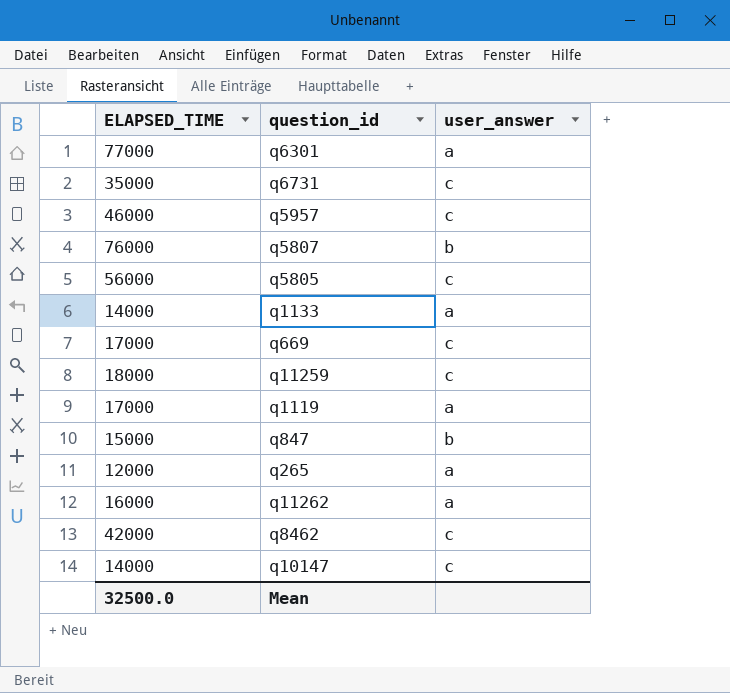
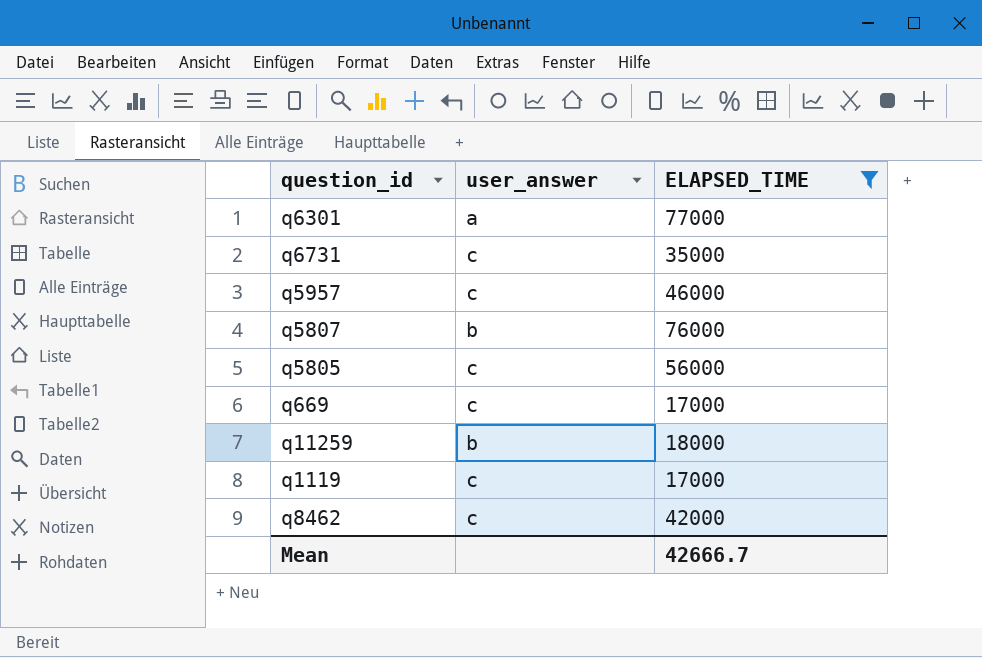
filter: none -> ELAPSED_TIME >= 17000
column ELAPSED_TIME | position: 1 -> 3
q11259 | user_answer: c -> b
q1119 | user_answer: a -> c
Mean | ELAPSED_TIME: 32500.0 -> 42666.7

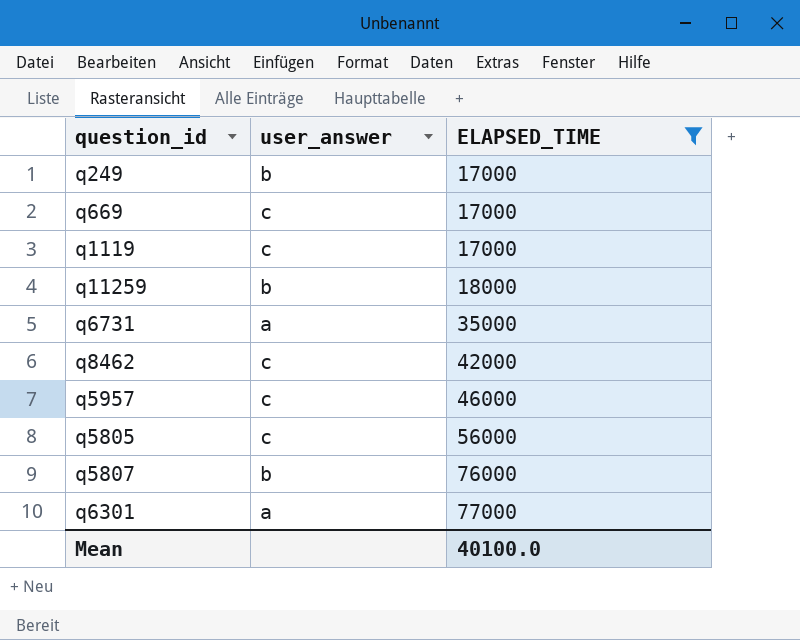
row order: none -> ELAPSED_TIME ascending
row q249: none -> b | 17000
q6731 | user_answer: c -> a
Mean | ELAPSED_TIME: 42666.7 -> 40100.0

